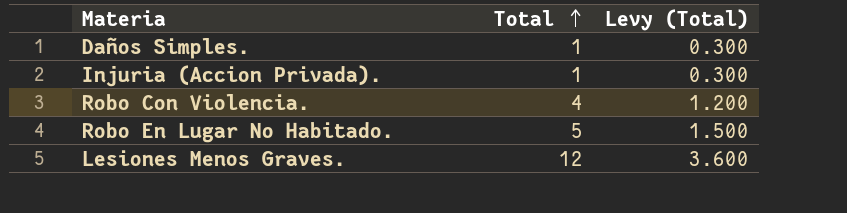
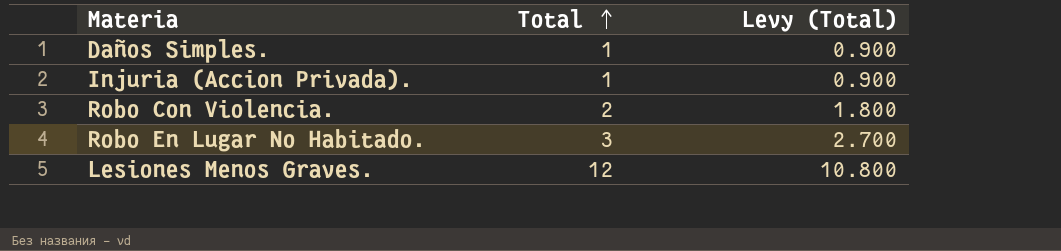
column Levy (Total) | formula: [Total] * 0.3 -> [Total] * 0.9
Robo Con Violencia. | Total: 4 -> 2
Robo En Lugar No Habitado. | Total: 5 -> 3

